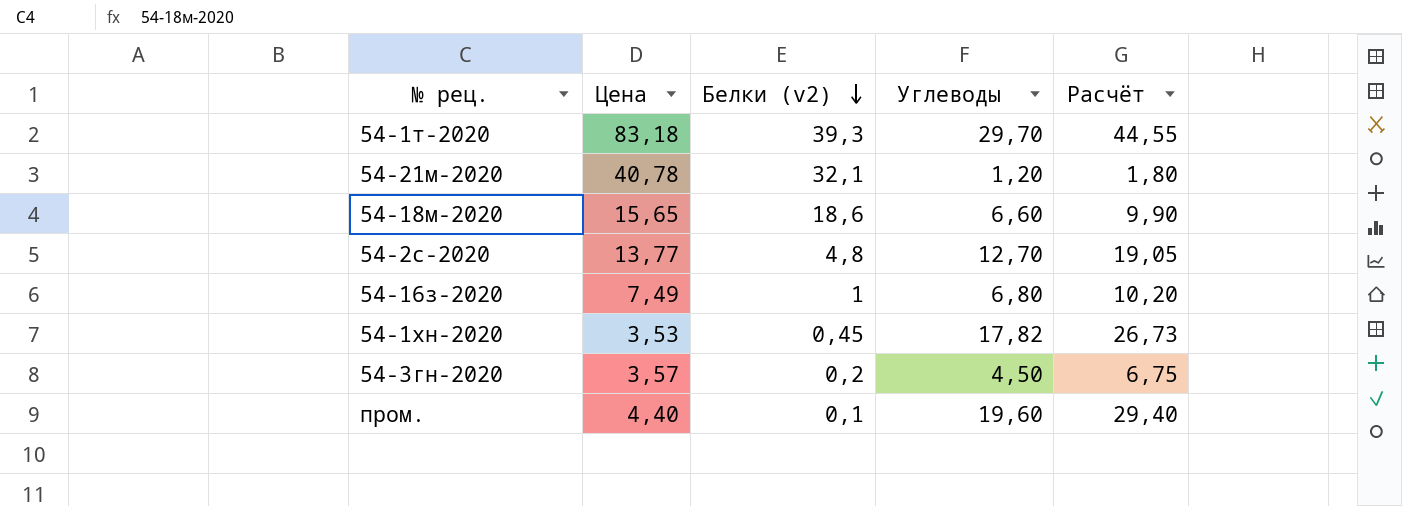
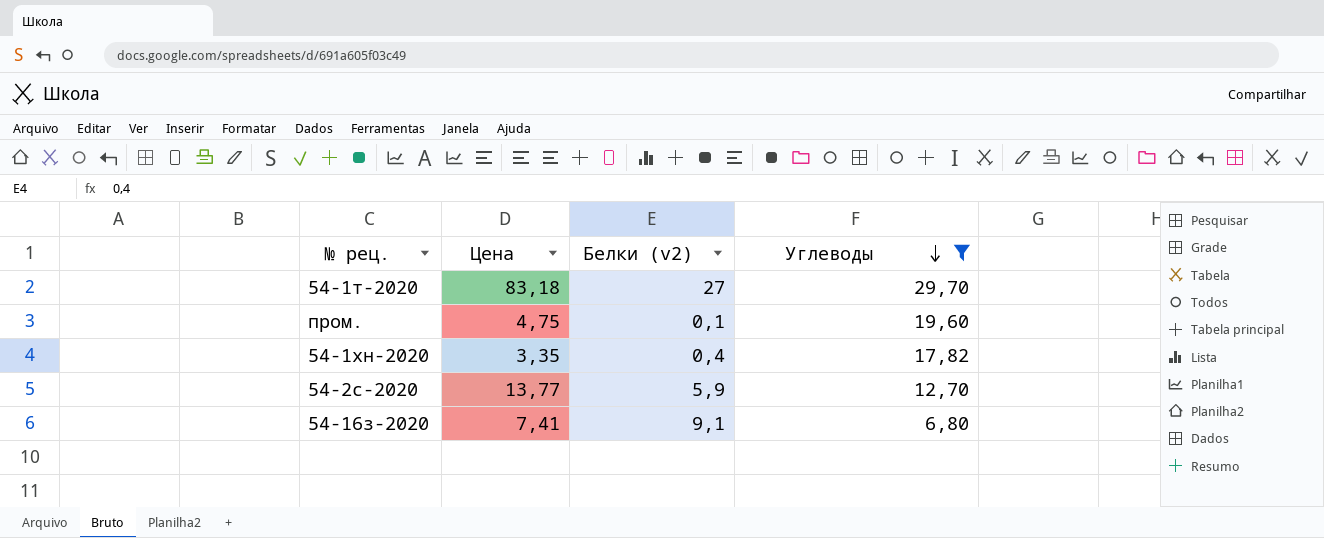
filter: none -> Углеводы >= 6,80
row order: Белки (v2) descending -> Углеводы descending
column Расчёт | formula: [Углеводы] * 1,5 -> none
54-1т-2020 | Белки (v2): 39,3 -> 27
пром. | Цена: 4,40 -> 4,75
54-1хн-2020 | Цена: 3,53 -> 3,35
54-1хн-2020 | Белки (v2): 0,45 -> 0,4
54-2с-2020 | Белки (v2): 4,8 -> 5,9
54-16з-2020 | Цена: 7,49 -> 7,41
54-16з-2020 | Белки (v2): 1 -> 9,1

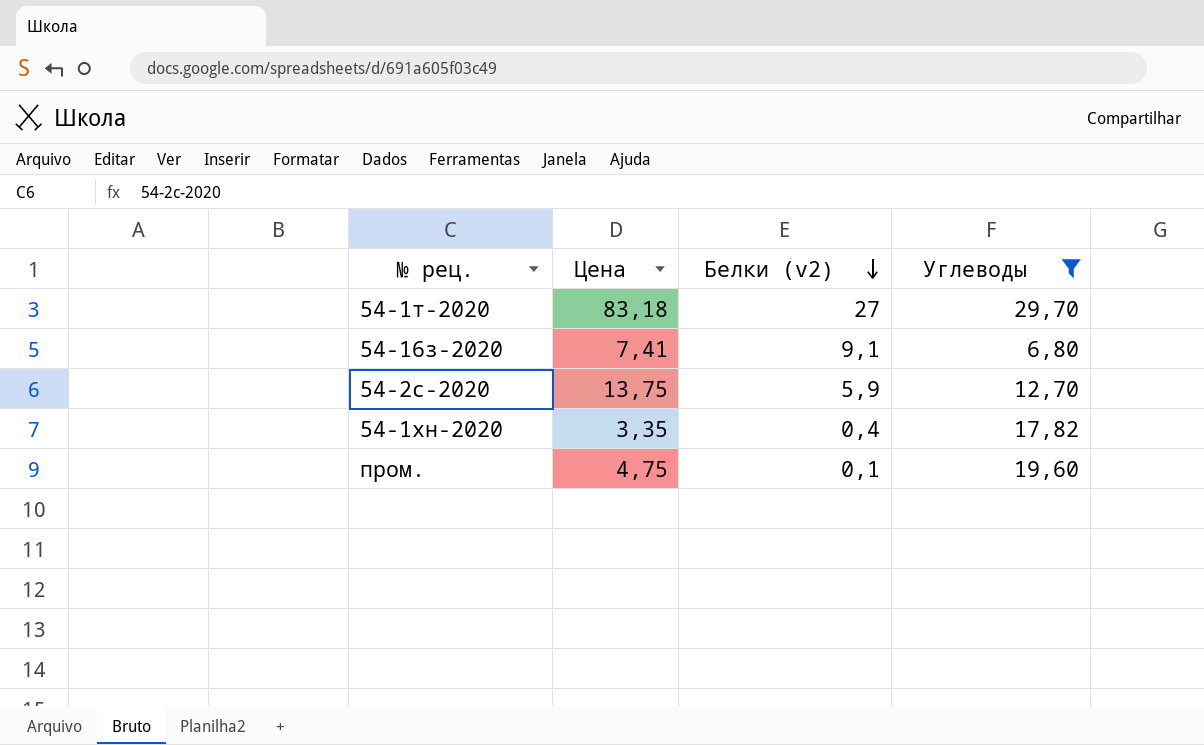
row order: Углеводы descending -> Белки (v2) descending
54-2с-2020 | Цена: 13,77 -> 13,75

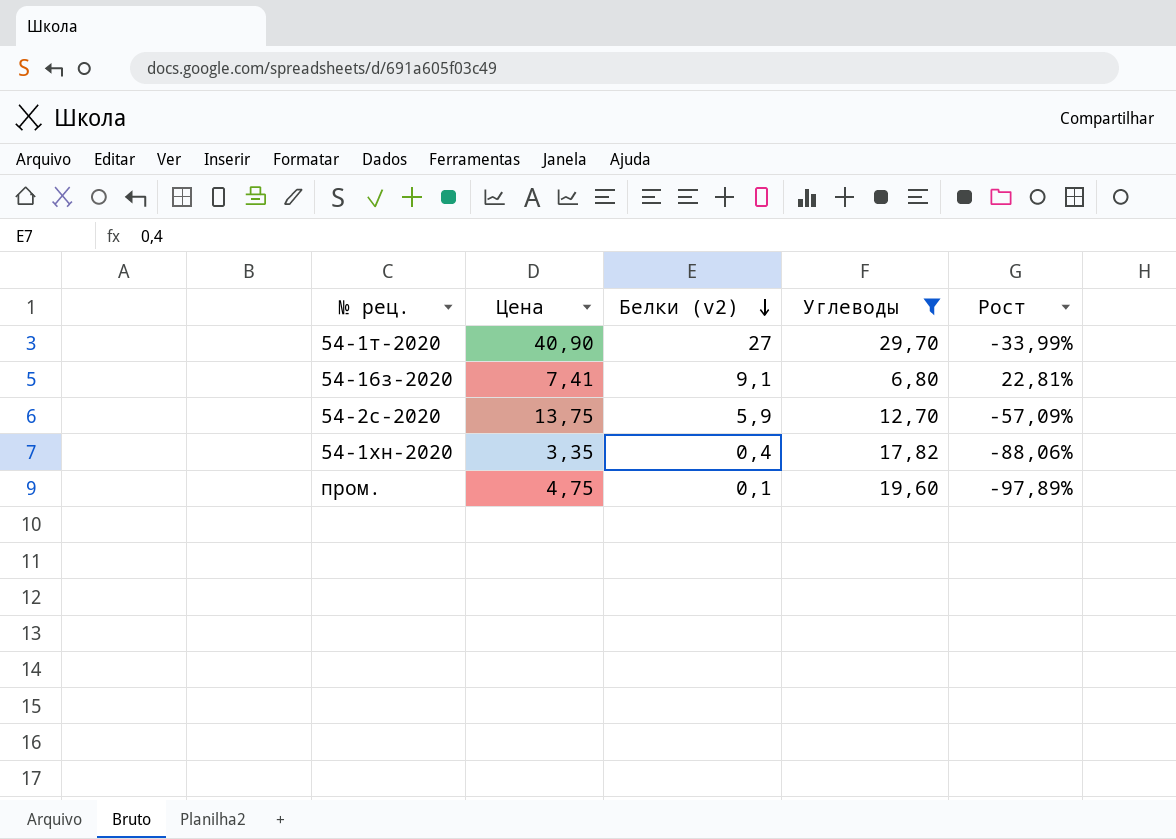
column Рост | formula: none -> ([Белки (v2)] - [Цена]) / [Цена]
54-1т-2020 | Цена: 83,18 -> 40,90

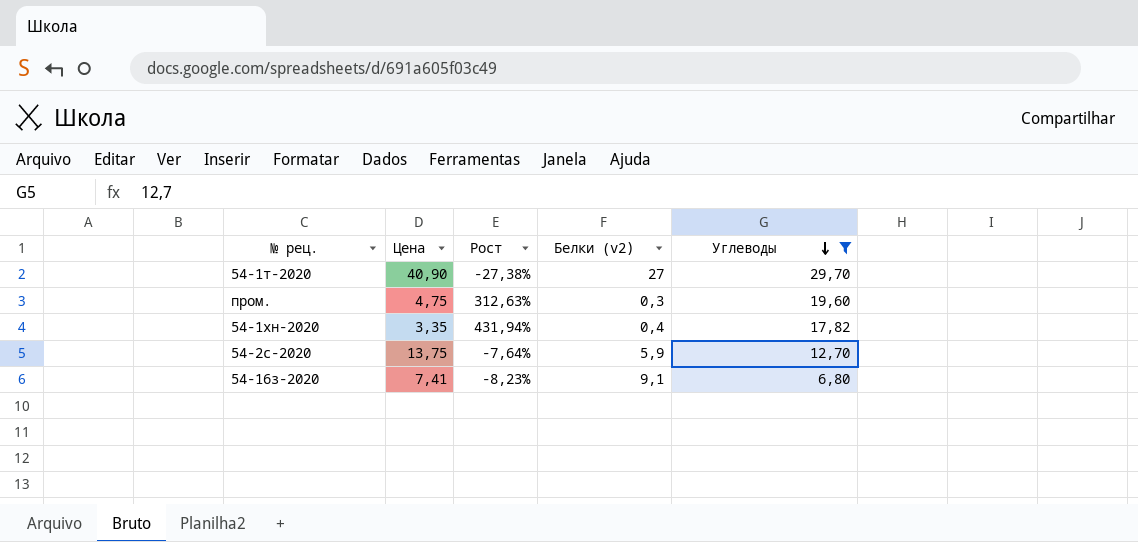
row order: Белки (v2) descending -> Углеводы descending
column Рост | formula: ([Белки (v2)] - [Цена]) / [Цена] -> ([Углеводы] - [Цена]) / [Цена]
column Рост | position: 5 -> 3
пром. | Белки (v2): 0,1 -> 0,3

